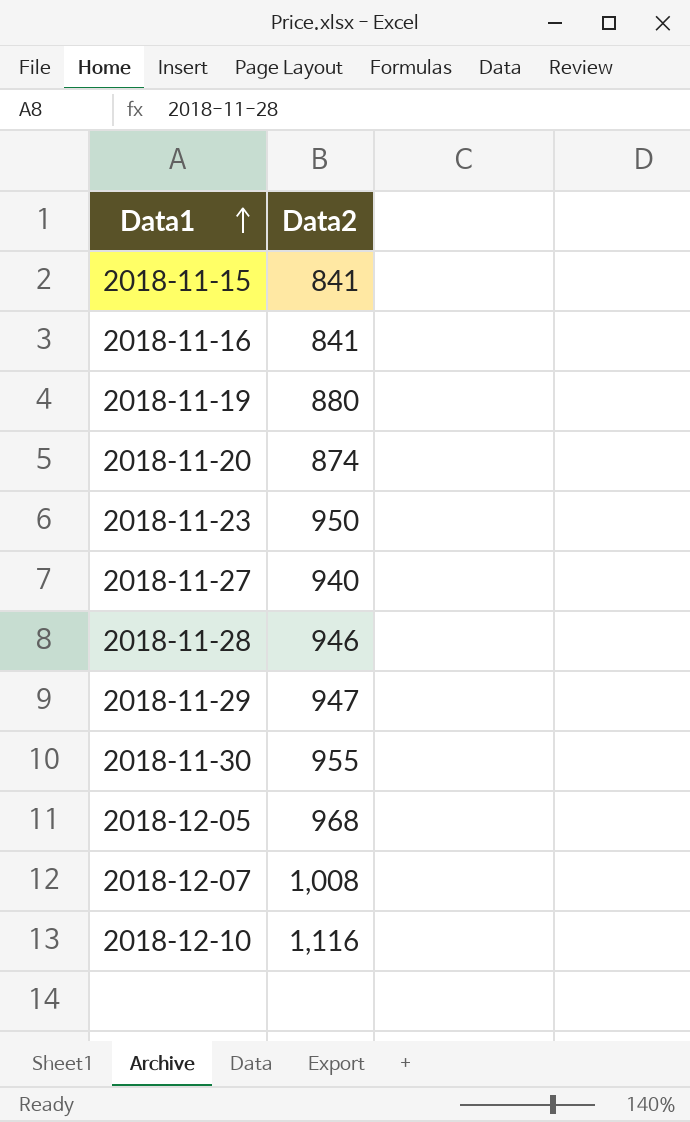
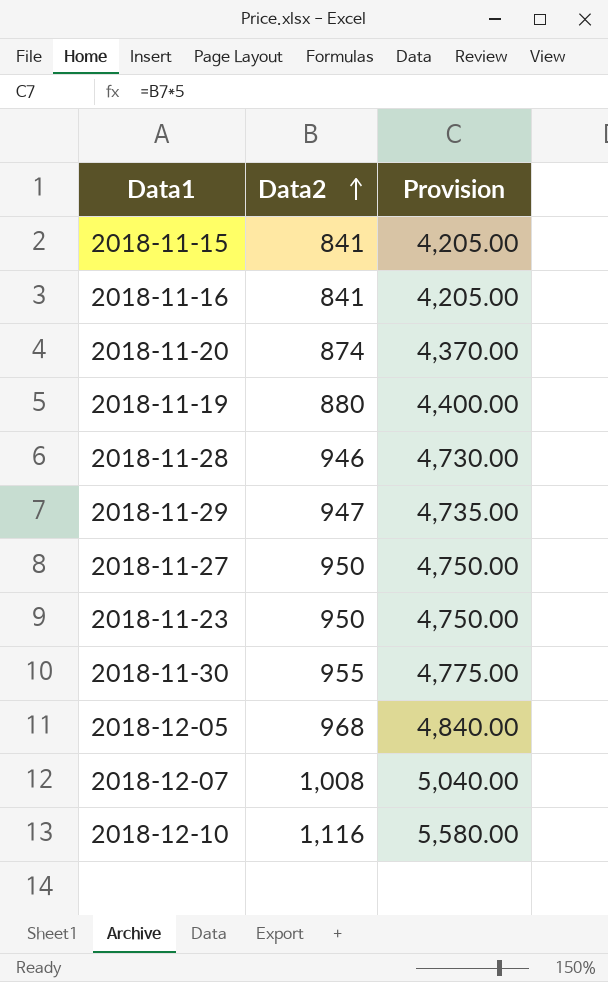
row order: Data1 ascending -> Data2 ascending
column Provision | formula: none -> [Data2] * 5
2018-11-27 | Data2: 940 -> 950

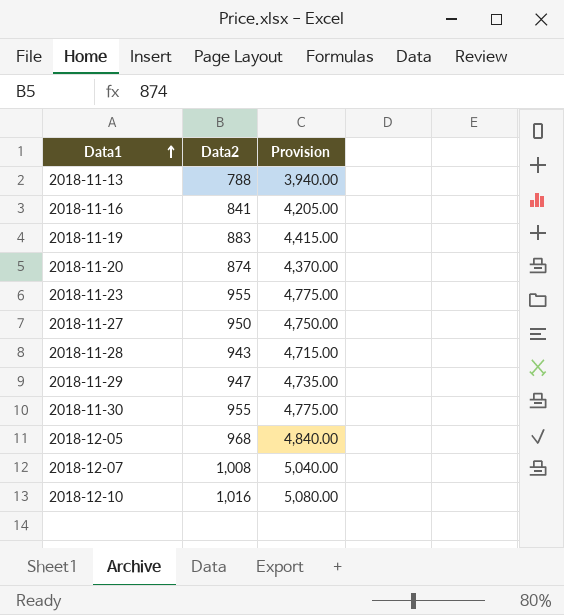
row order: Data2 ascending -> Data1 ascending
row 2018-11-15: 841 | 4,205.00 -> none
row 2018-11-13: none -> 788 | 3,940.00
2018-11-19 | Data2: 880 -> 883
2018-11-19 | Provision: 4,400.00 -> 4,415.00
2018-11-23 | Data2: 950 -> 955
2018-11-23 | Provision: 4,750.00 -> 4,775.00
2018-11-28 | Data2: 946 -> 943
2018-11-28 | Provision: 4,730.00 -> 4,715.00
2018-12-10 | Data2: 1,116 -> 1,016
2018-12-10 | Provision: 5,580.00 -> 5,080.00

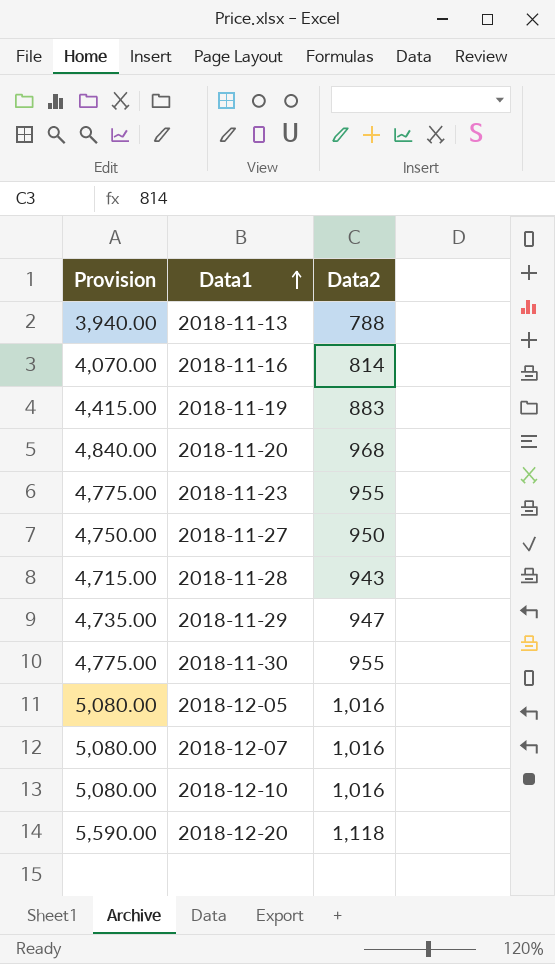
column Provision | position: 3 -> 1
2018-11-16 | Provision: 4,205.00 -> 4,070.00
2018-11-16 | Data2: 841 -> 814
2018-11-20 | Provision: 4,370.00 -> 4,840.00
2018-11-20 | Data2: 874 -> 968
2018-12-05 | Provision: 4,840.00 -> 5,080.00
2018-12-05 | Data2: 968 -> 1,016
2018-12-07 | Provision: 5,040.00 -> 5,080.00
2018-12-07 | Data2: 1,008 -> 1,016
row 2018-12-20: none -> 5,590.00 | 1,118

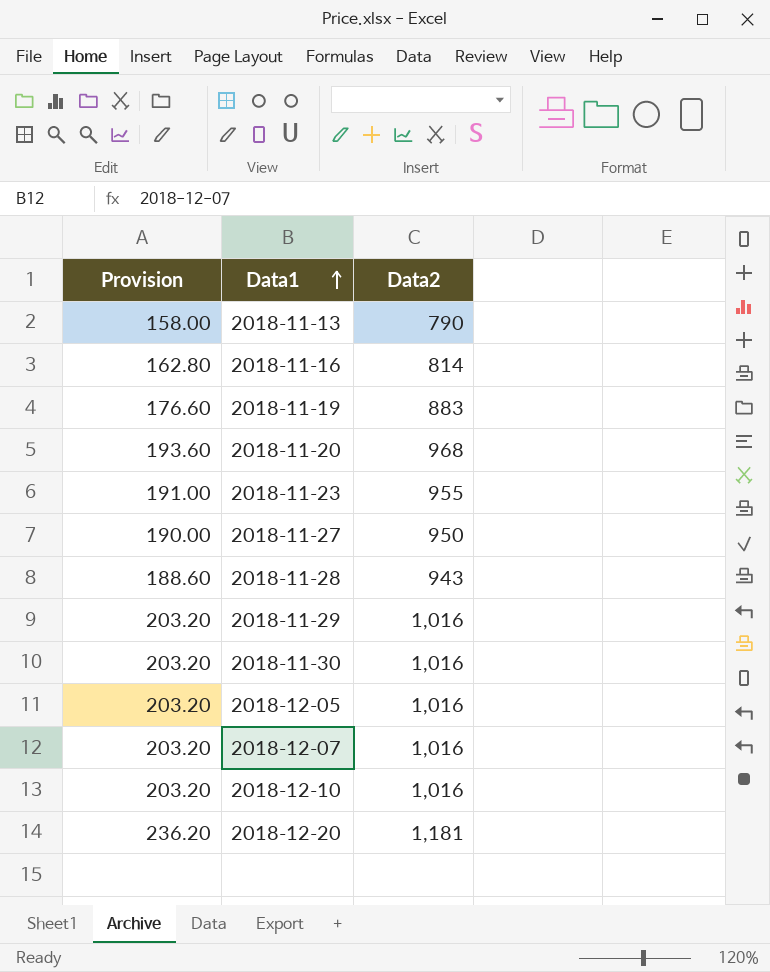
column Provision | formula: [Data2] * 5 -> [Data2] * 0.2
2018-11-13 | Data2: 788 -> 790
2018-11-29 | Data2: 947 -> 1,016
2018-11-30 | Data2: 955 -> 1,016
2018-12-20 | Data2: 1,118 -> 1,181

